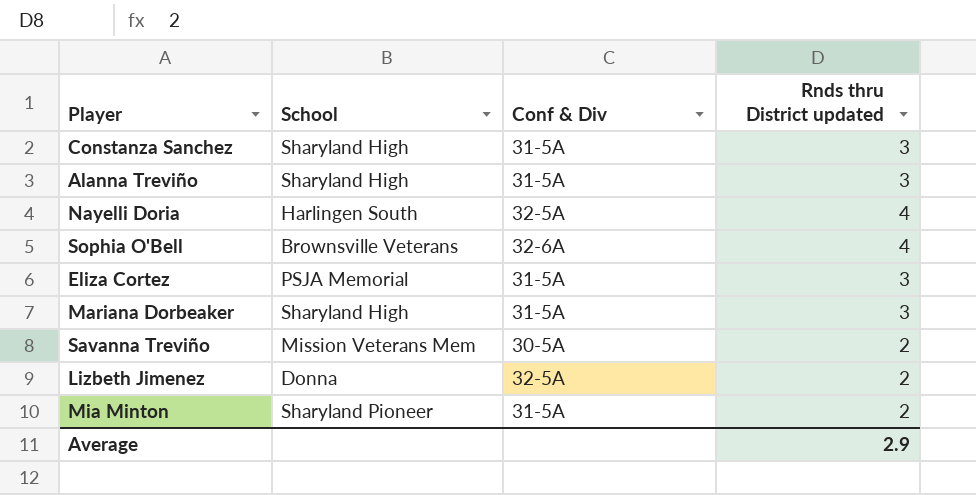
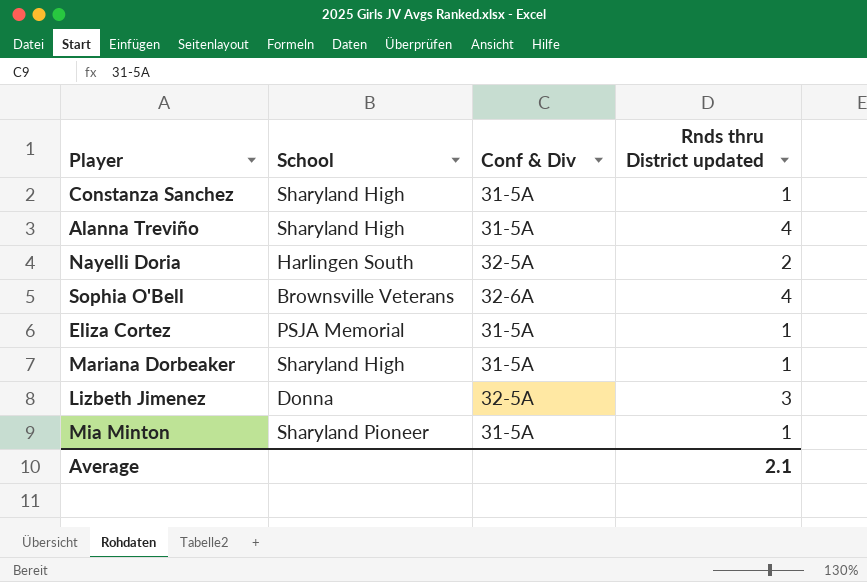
row Savanna Treviño: Mission Veterans Mem | 30-5A | 2 -> none
Constanza Sanchez | Rnds thru District updated: 3 -> 1
Alanna Treviño | Rnds thru District updated: 3 -> 4
Nayelli Doria | Rnds thru District updated: 4 -> 2
Eliza Cortez | Rnds thru District updated: 3 -> 1
Mariana Dorbeaker | Rnds thru District updated: 3 -> 1
Lizbeth Jimenez | Rnds thru District updated: 2 -> 3
Mia Minton | Rnds thru District updated: 2 -> 1
Average | Rnds thru District updated: 2.9 -> 2.1

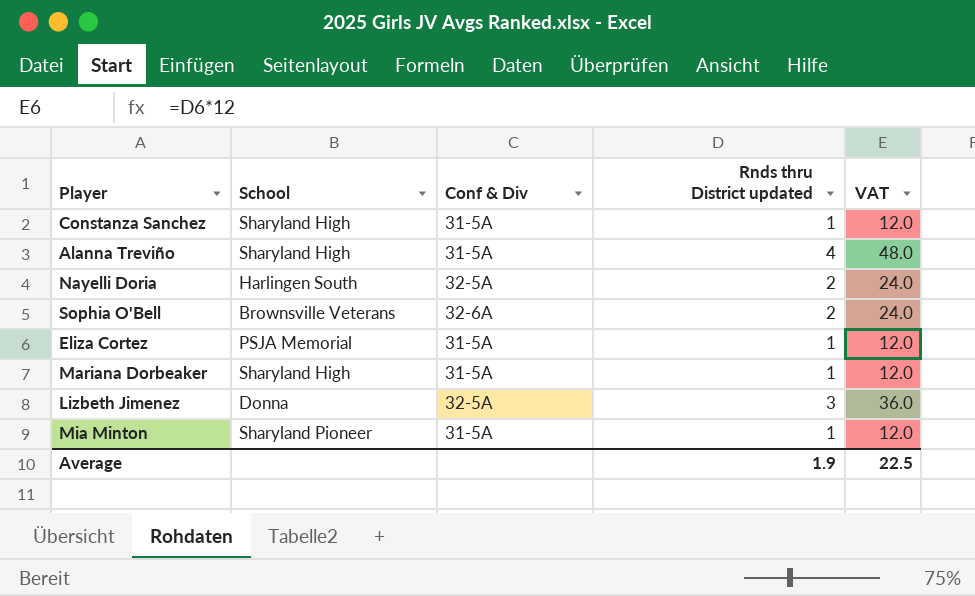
column VAT | formula: none -> [Rnds thru District updated] * 12
Sophia O'Bell | Rnds thru District updated: 4 -> 2
Average | Rnds thru District updated: 2.1 -> 1.9

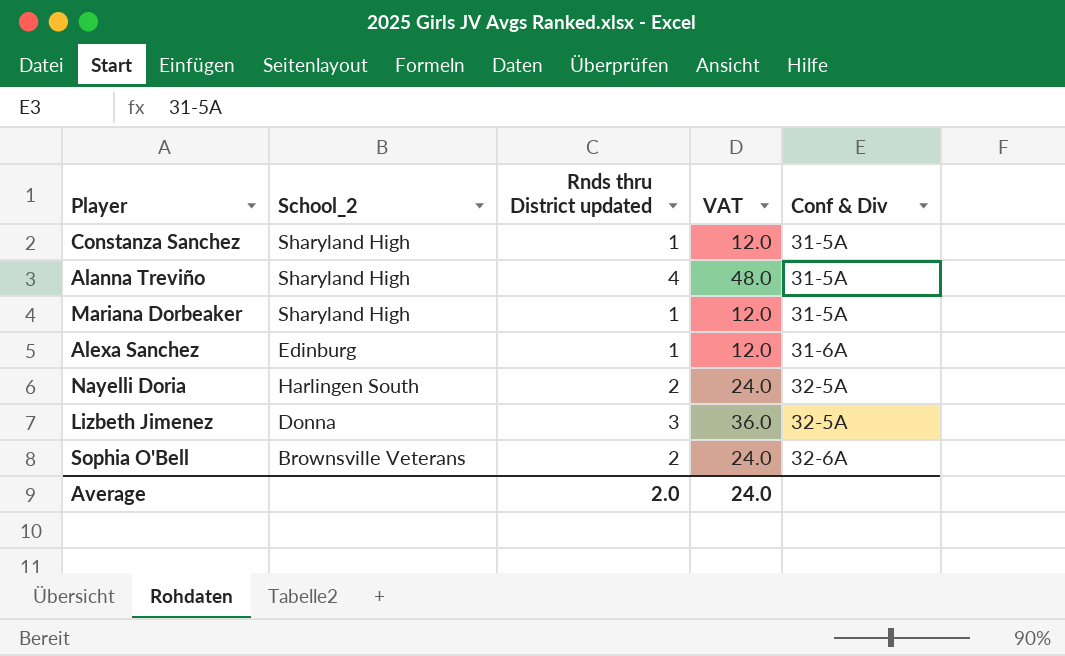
row order: none -> Conf & Div ascending
column name: School -> School_2
column Conf & Div | position: 3 -> 5
row Eliza Cortez: PSJA Memorial | 31-5A | 1 | 12.0 -> none
row Mia Minton: Sharyland Pioneer | 31-5A | 1 | 12.0 -> none
row Alexa Sanchez: none -> Edinburg | 1 | 12.0 | 31-6A
Average | Rnds thru District updated: 1.9 -> 2.0
Average | VAT: 22.5 -> 24.0

